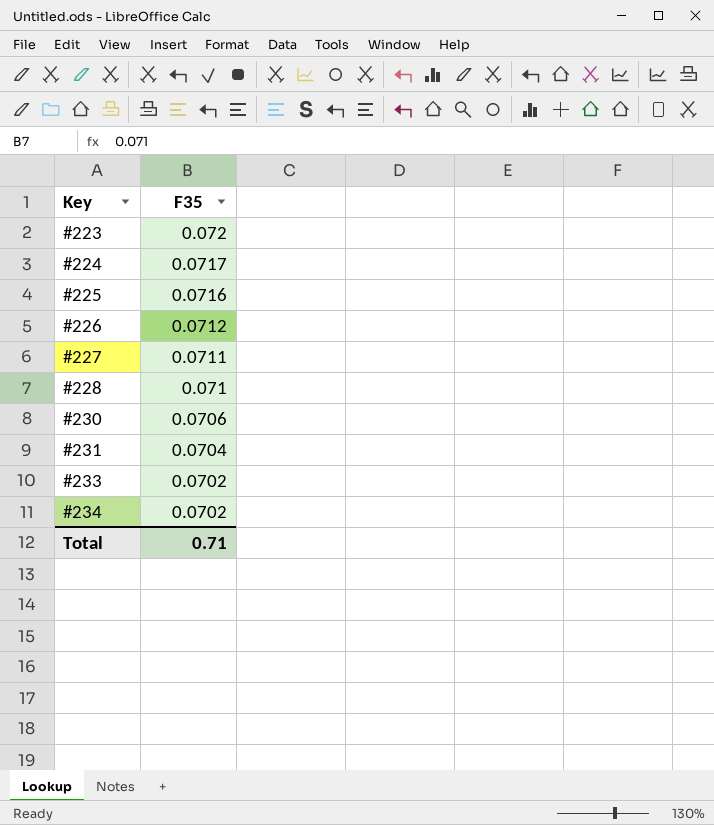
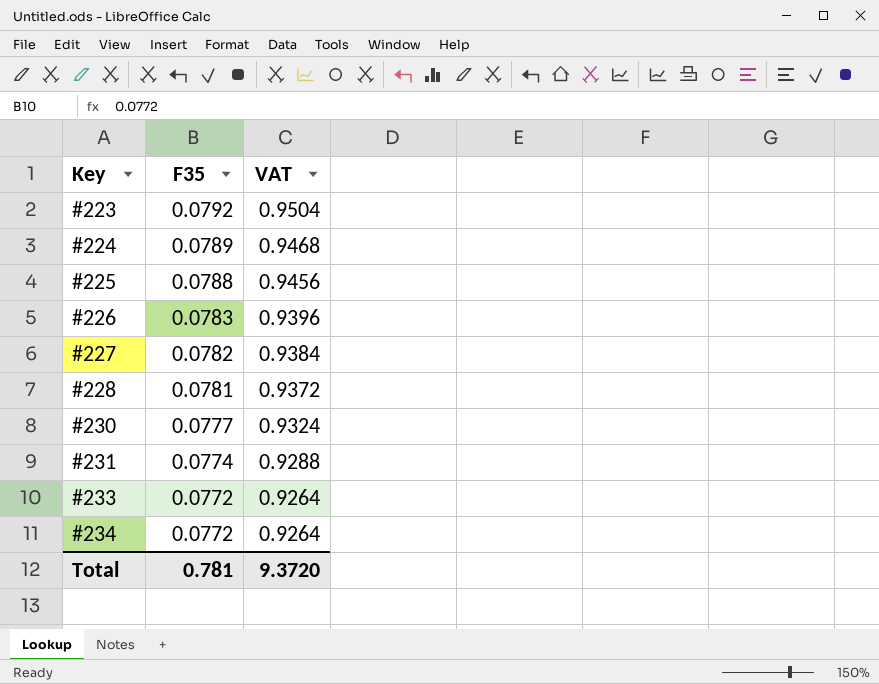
column VAT | formula: none -> [F35] * 12
#223 | F35: 0.072 -> 0.0792
#224 | F35: 0.0717 -> 0.0789
#225 | F35: 0.0716 -> 0.0788
#226 | F35: 0.0712 -> 0.0783
#227 | F35: 0.0711 -> 0.0782
#228 | F35: 0.071 -> 0.0781
#230 | F35: 0.0706 -> 0.0777
#231 | F35: 0.0704 -> 0.0774
#233 | F35: 0.0702 -> 0.0772
#234 | F35: 0.0702 -> 0.0772
Total | F35: 0.71 -> 0.781

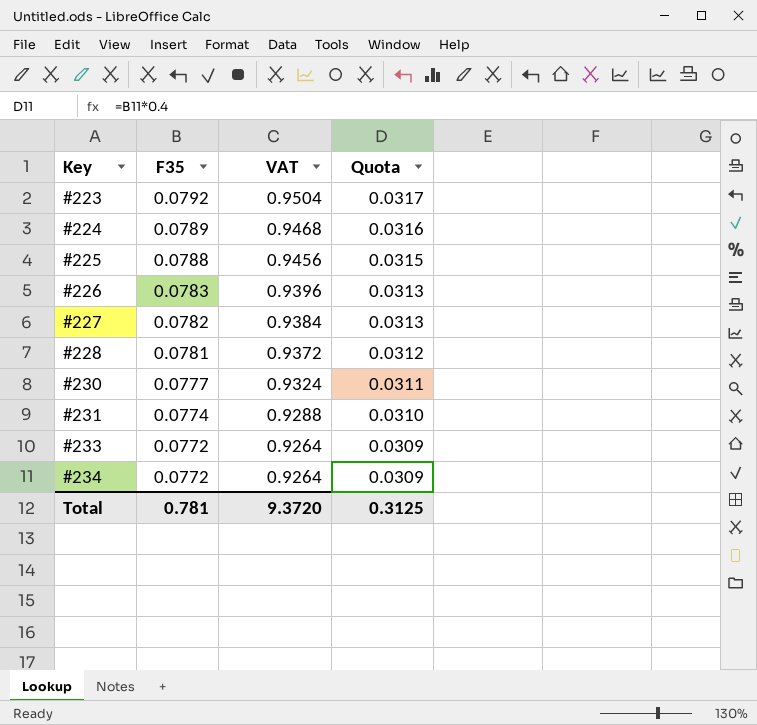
column Quota | formula: none -> [F35] * 0.4

